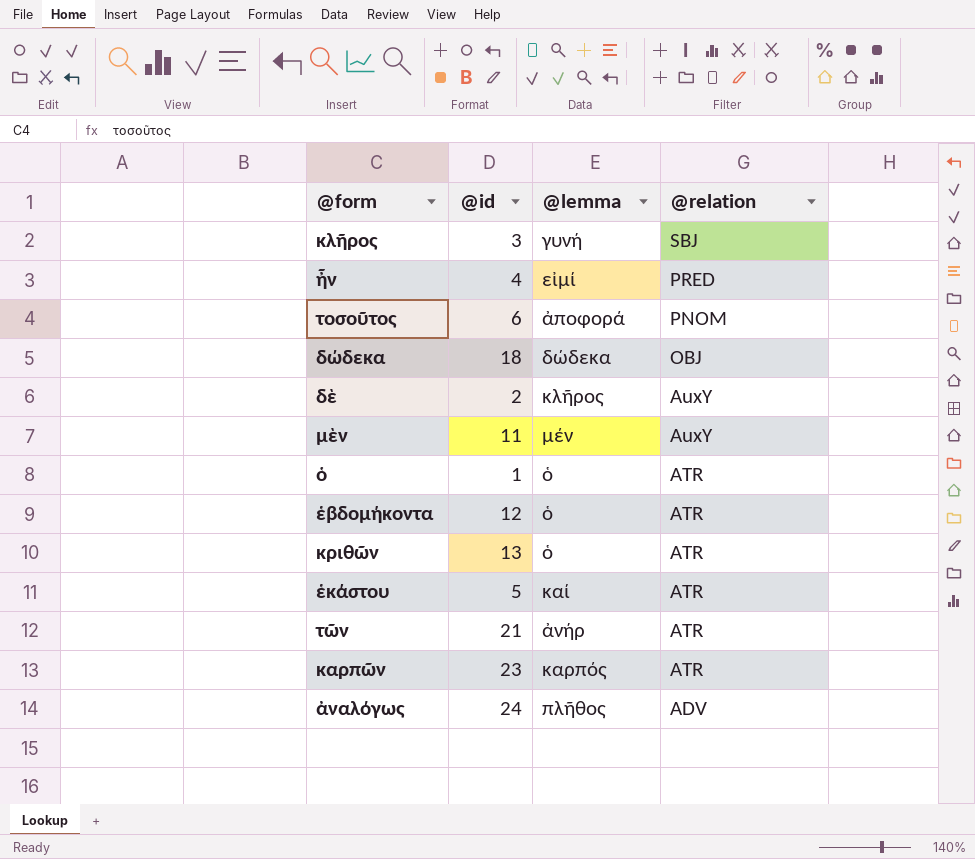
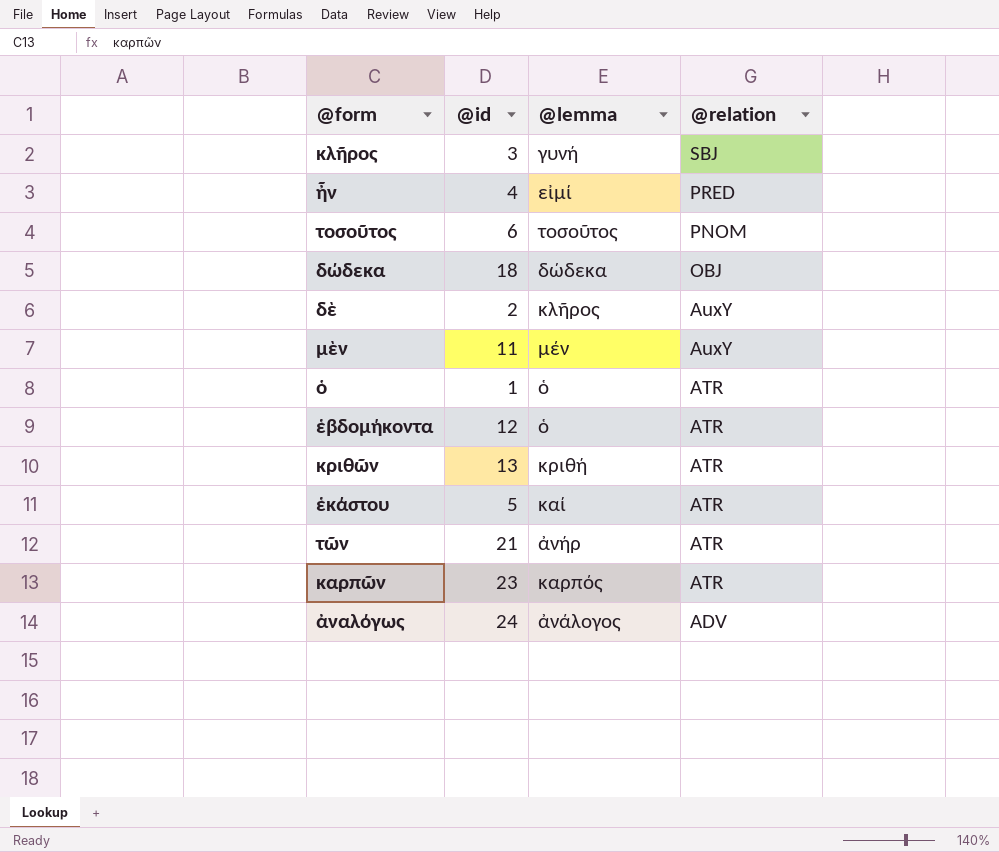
τοσοῦτος | @lemma: ἀποφορά -> τοσοῦτος
κριθῶν | @lemma: ὁ -> κριθή
ἀναλόγως | @lemma: πλῆθος -> ἀνάλογος

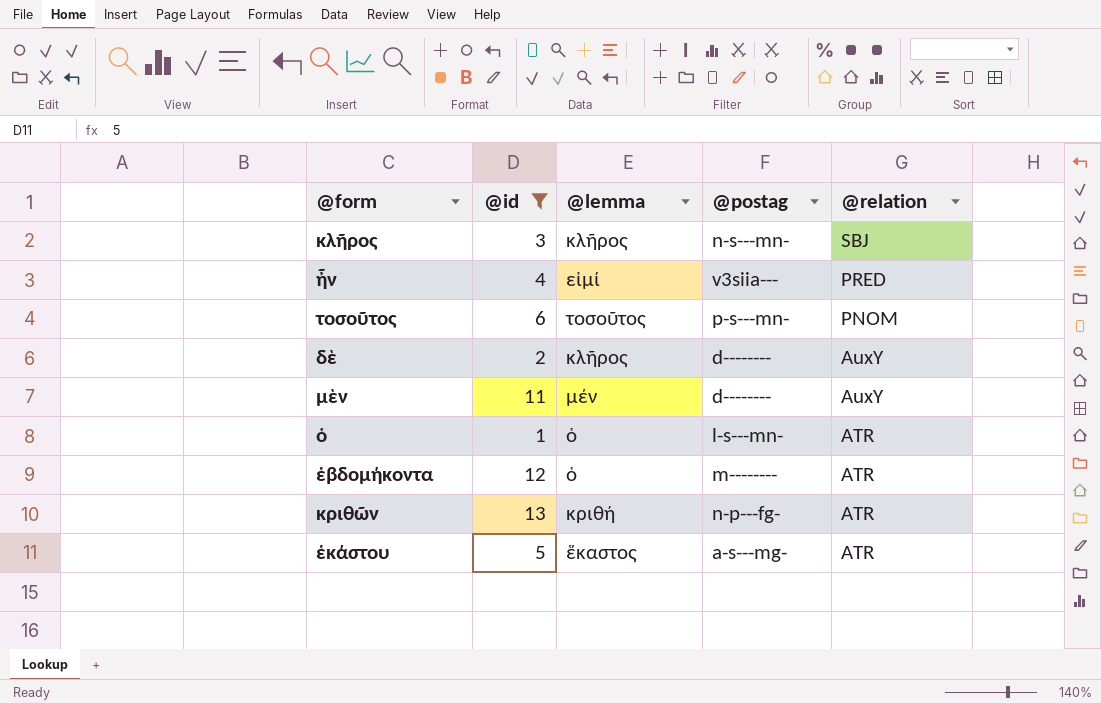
filter: none -> @id <= 13
column @postag | position: none -> 4
κλῆρος | @lemma: γυνή -> κλῆρος
ἑκάστου | @lemma: καί -> ἕκαστος

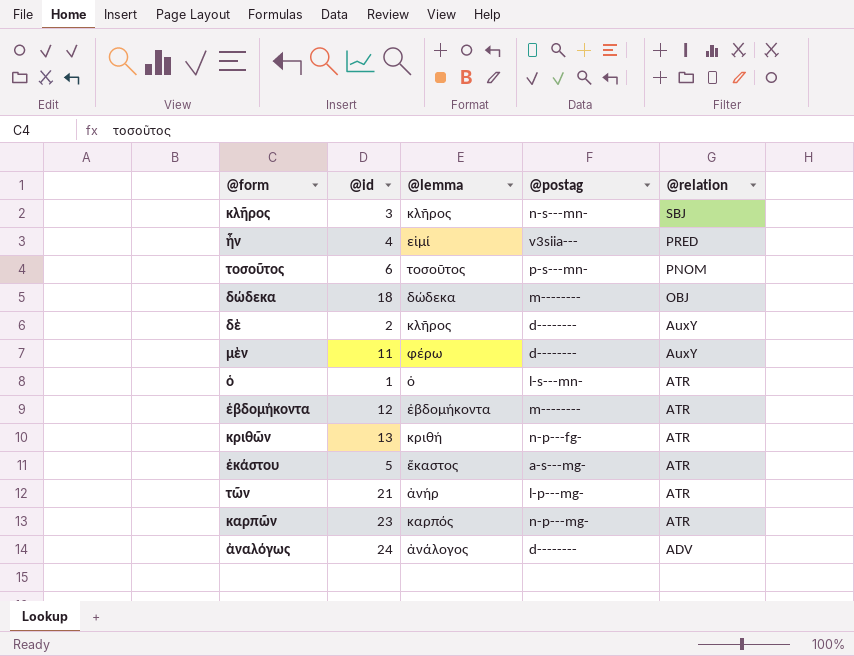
filter: @id <= 13 -> none
μὲν | @lemma: μέν -> φέρω
ἑβδομήκοντα | @lemma: ὁ -> ἑβδομήκοντα

